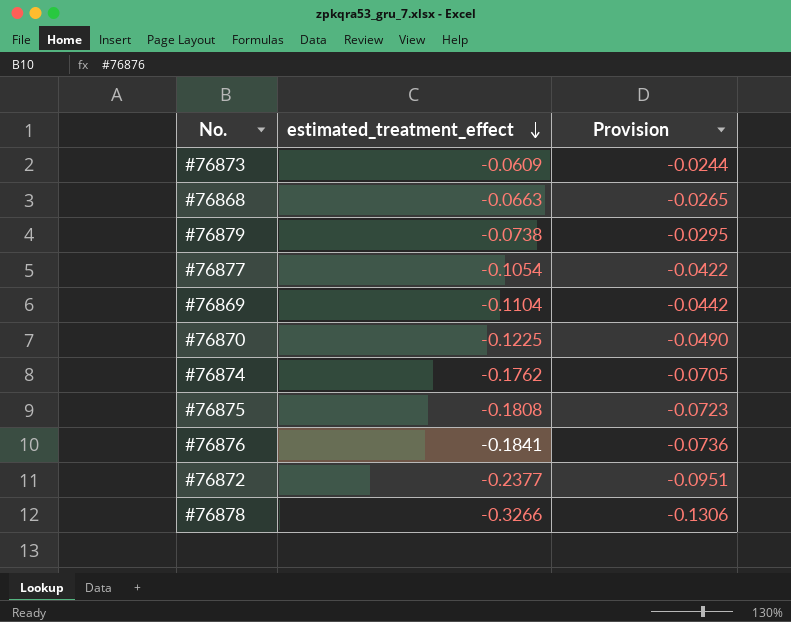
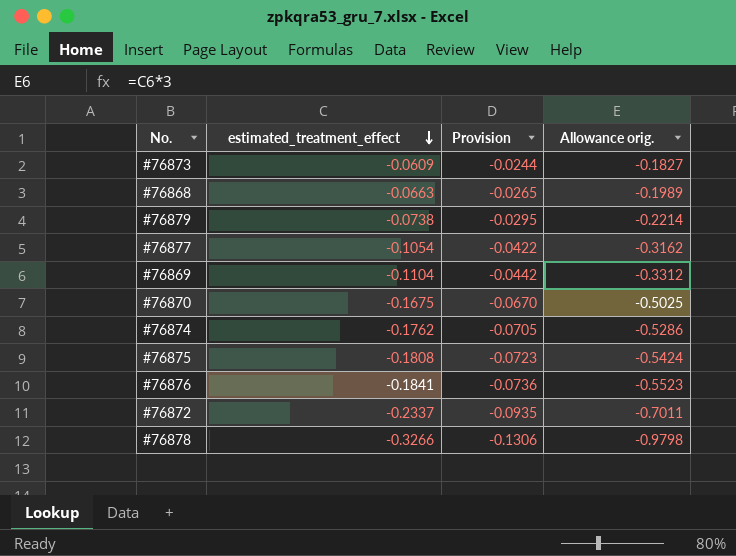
column Allowance orig. | formula: none -> [estimated_treatment_effect] * 3
#76870 | estimated_treatment_effect: -0.1225 -> -0.1675
#76870 | Provision: -0.0490 -> -0.0670
#76872 | estimated_treatment_effect: -0.2377 -> -0.2337
#76872 | Provision: -0.0951 -> -0.0935

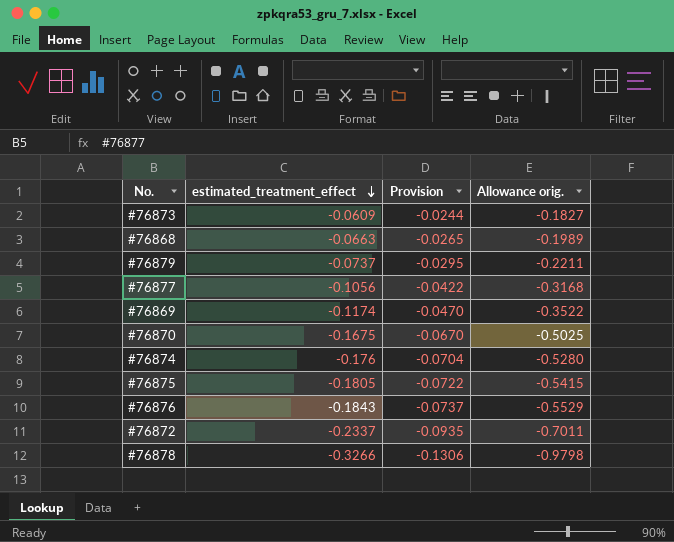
#76879 | estimated_treatment_effect: -0.0738 -> -0.0737
#76879 | Allowance orig.: -0.2214 -> -0.2211
#76877 | estimated_treatment_effect: -0.1054 -> -0.1056
#76877 | Allowance orig.: -0.3162 -> -0.3168
#76869 | estimated_treatment_effect: -0.1104 -> -0.1174
#76869 | Provision: -0.0442 -> -0.0470
#76869 | Allowance orig.: -0.3312 -> -0.3522
#76874 | estimated_treatment_effect: -0.1762 -> -0.176
#76874 | Provision: -0.0705 -> -0.0704
#76874 | Allowance orig.: -0.5286 -> -0.5280
#76875 | estimated_treatment_effect: -0.1808 -> -0.1805
#76875 | Provision: -0.0723 -> -0.0722
#76875 | Allowance orig.: -0.5424 -> -0.5415
#76876 | estimated_treatment_effect: -0.1841 -> -0.1843
#76876 | Provision: -0.0736 -> -0.0737
#76876 | Allowance orig.: -0.5523 -> -0.5529

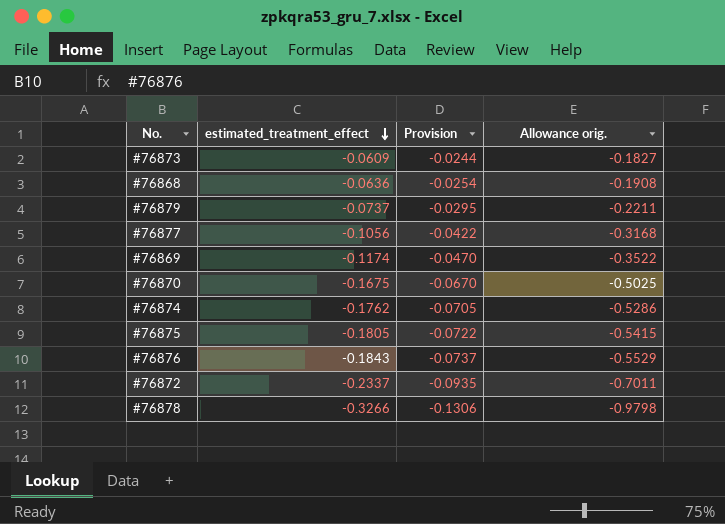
#76868 | estimated_treatment_effect: -0.0663 -> -0.0636
#76868 | Provision: -0.0265 -> -0.0254
#76868 | Allowance orig.: -0.1989 -> -0.1908
#76874 | estimated_treatment_effect: -0.176 -> -0.1762
#76874 | Provision: -0.0704 -> -0.0705
#76874 | Allowance orig.: -0.5280 -> -0.5286

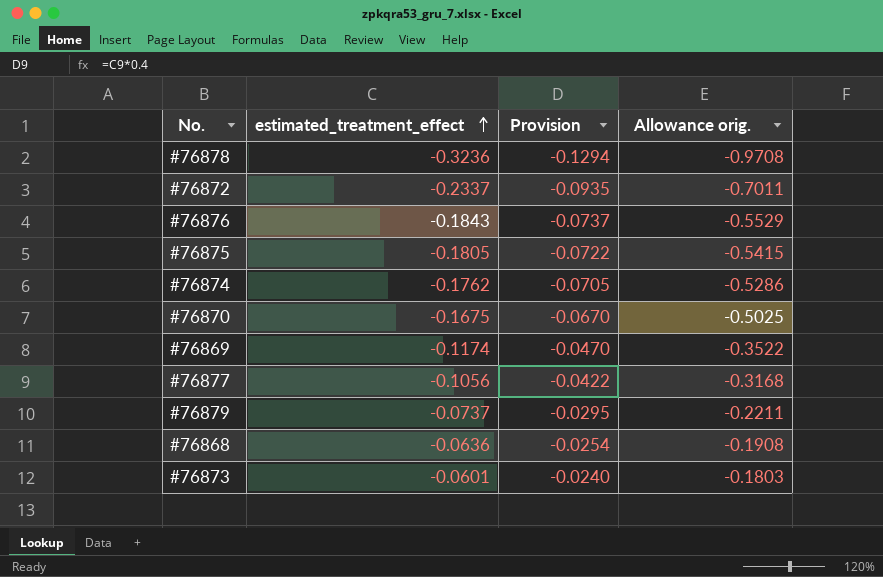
row order: estimated_treatment_effect descending -> estimated_treatment_effect ascending
#76878 | estimated_treatment_effect: -0.3266 -> -0.3236
#76878 | Provision: -0.1306 -> -0.1294
#76878 | Allowance orig.: -0.9798 -> -0.9708
#76873 | estimated_treatment_effect: -0.0609 -> -0.0601
#76873 | Provision: -0.0244 -> -0.0240
#76873 | Allowance orig.: -0.1827 -> -0.1803

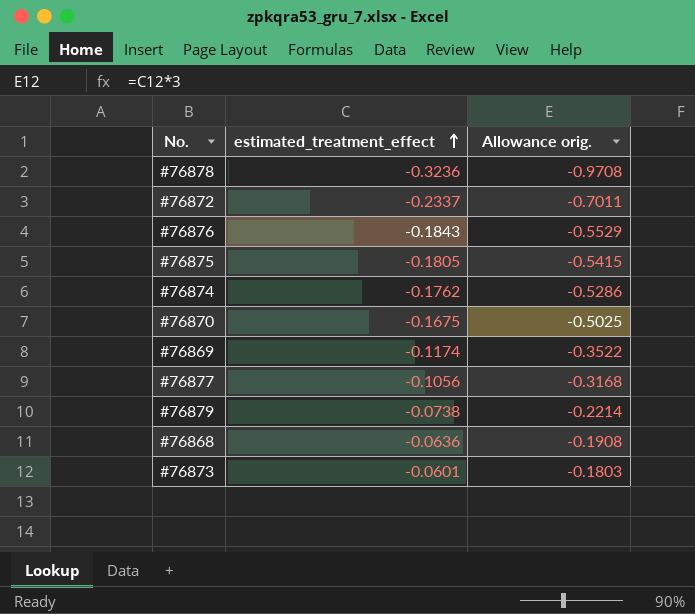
column Provision | formula: [estimated_treatment_effect] * 0.4 -> none
#76879 | estimated_treatment_effect: -0.0737 -> -0.0738
#76879 | Allowance orig.: -0.2211 -> -0.2214

